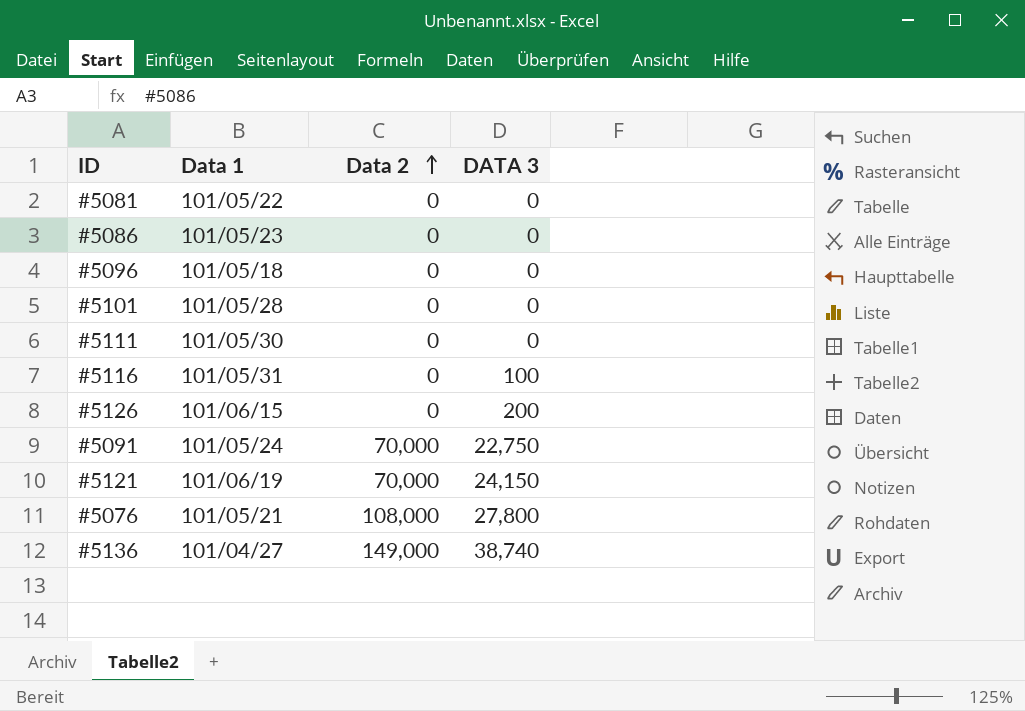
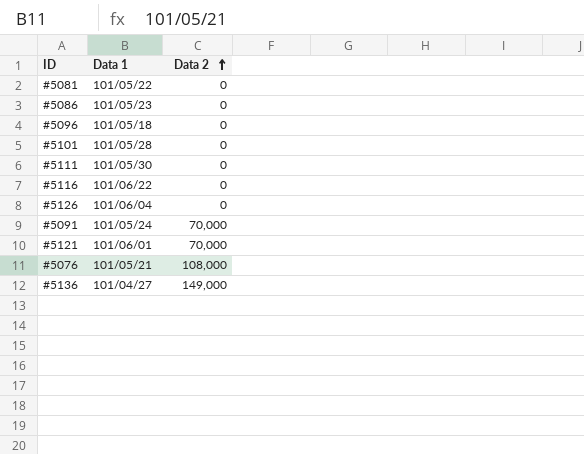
column DATA 3 | position: 4 -> none
#5116 | Data 1: 101/05/31 -> 101/06/22
#5126 | Data 1: 101/06/15 -> 101/06/04
#5121 | Data 1: 101/06/19 -> 101/06/01

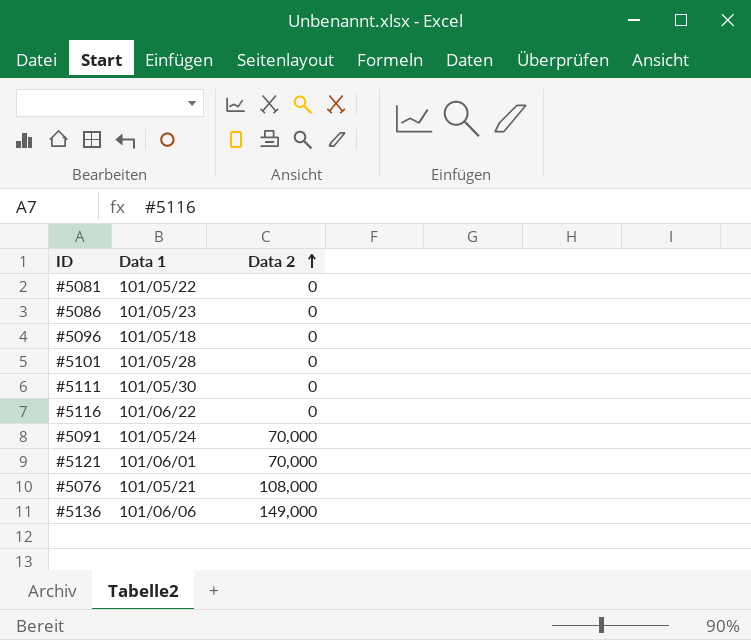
row #5126: 101/06/04 | 0 -> none
#5136 | Data 1: 101/04/27 -> 101/06/06

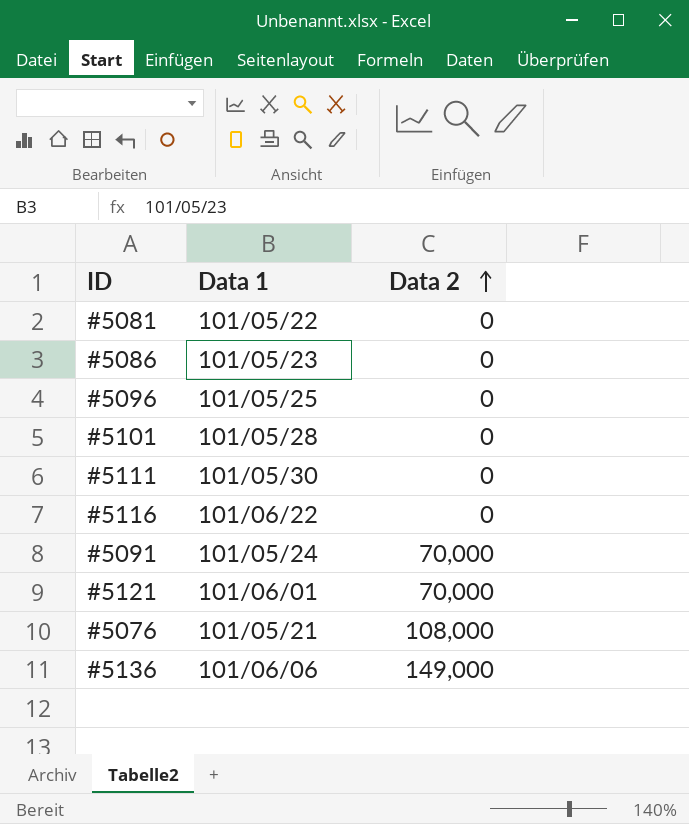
#5096 | Data 1: 101/05/18 -> 101/05/25

